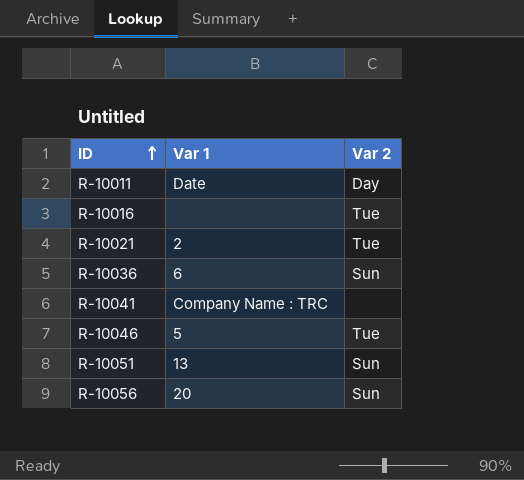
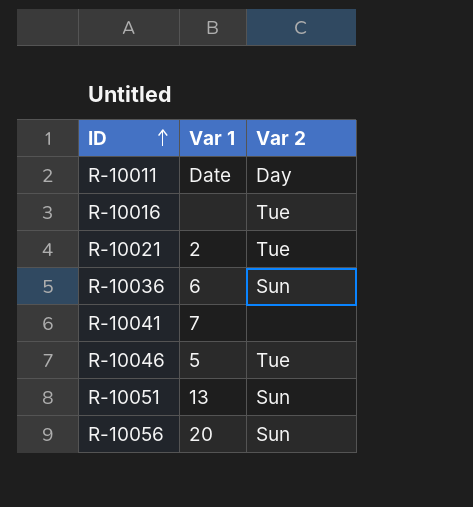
R-10041 | Var 1: Company Name : TRC -> 7

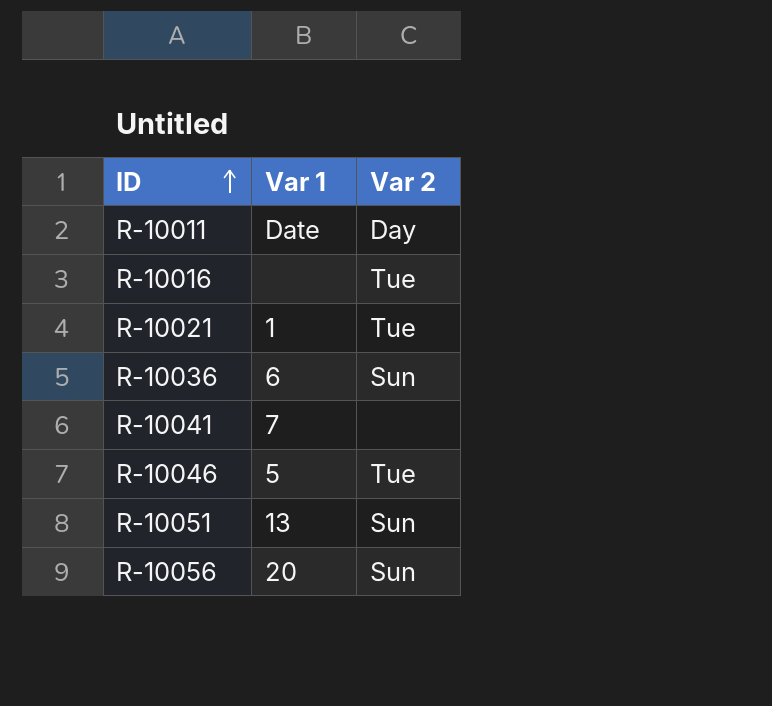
R-10021 | Var 1: 2 -> 1

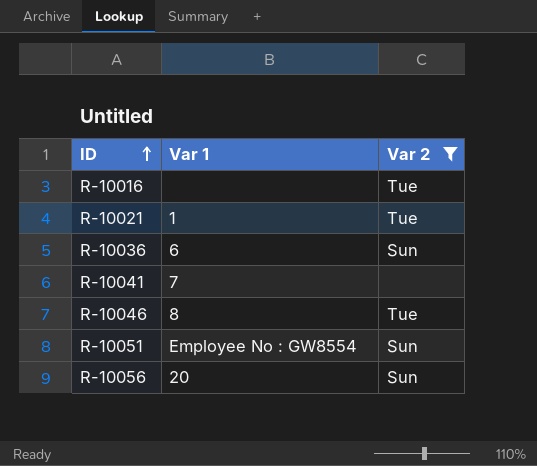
filter: none -> Var 2 != Day
R-10046 | Var 1: 5 -> 8
R-10051 | Var 1: 13 -> Employee No : GW8554

